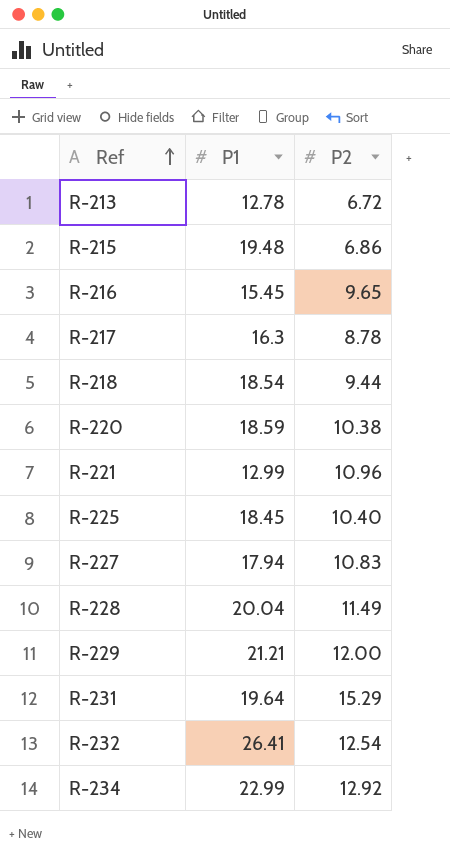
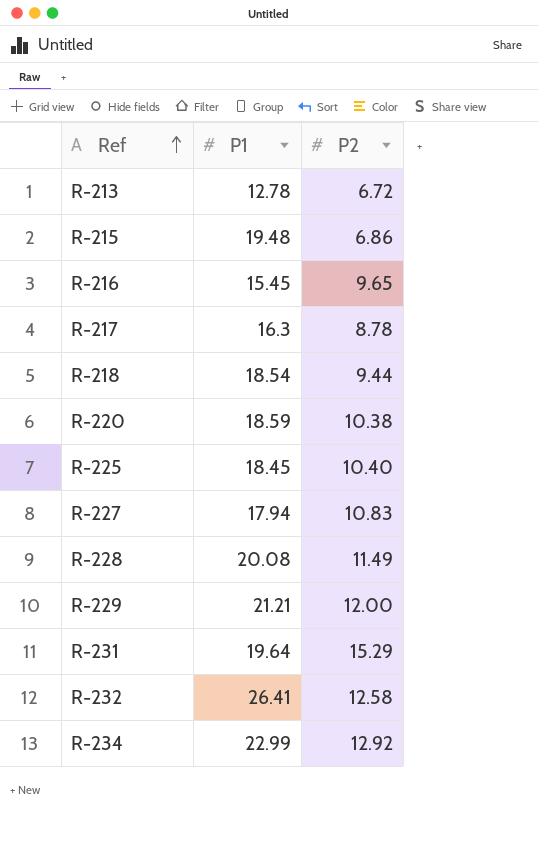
row R-221: 12.99 | 10.96 -> none
R-228 | P1: 20.04 -> 20.08
R-232 | P2: 12.54 -> 12.58

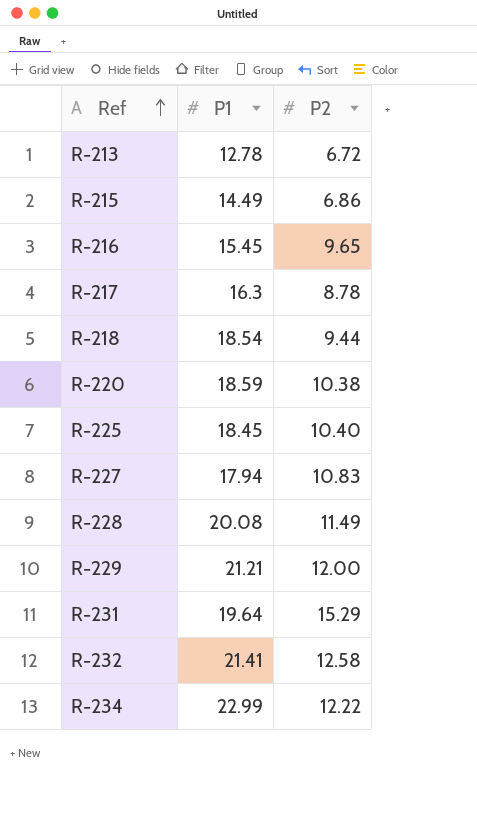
R-215 | P1: 19.48 -> 14.49
R-232 | P1: 26.41 -> 21.41
R-234 | P2: 12.92 -> 12.22

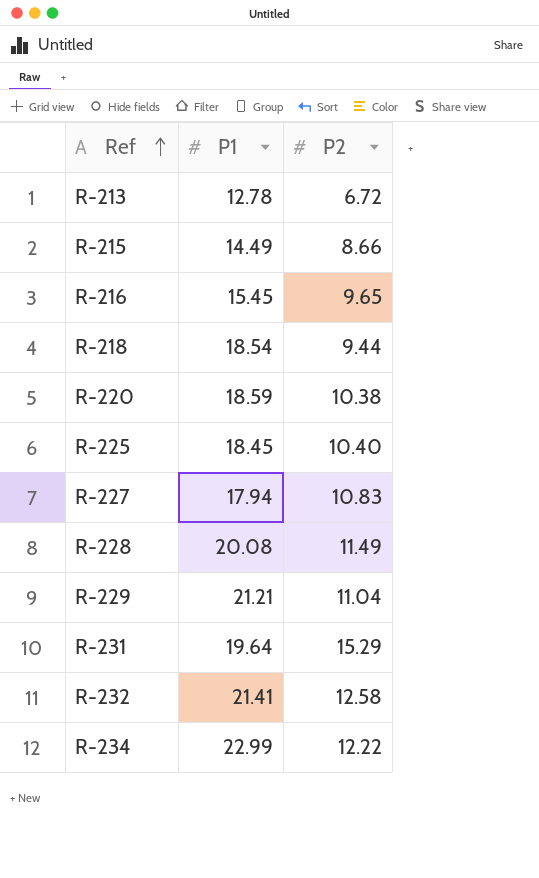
row R-217: 16.3 | 8.78 -> none
R-215 | P2: 6.86 -> 8.66
R-229 | P2: 12.00 -> 11.04

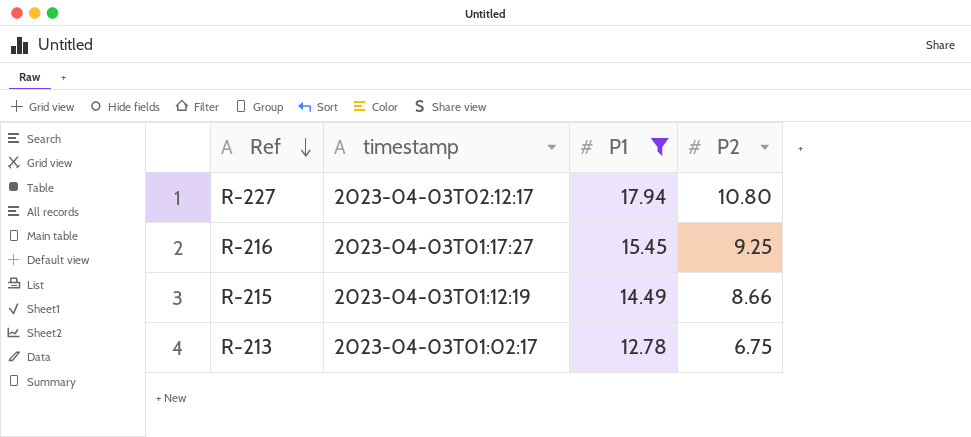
filter: none -> P1 <= 17.94
row order: Ref ascending -> Ref descending
column timestamp | position: none -> 2
R-227 | P2: 10.83 -> 10.80
R-216 | P2: 9.65 -> 9.25
R-213 | P2: 6.72 -> 6.75

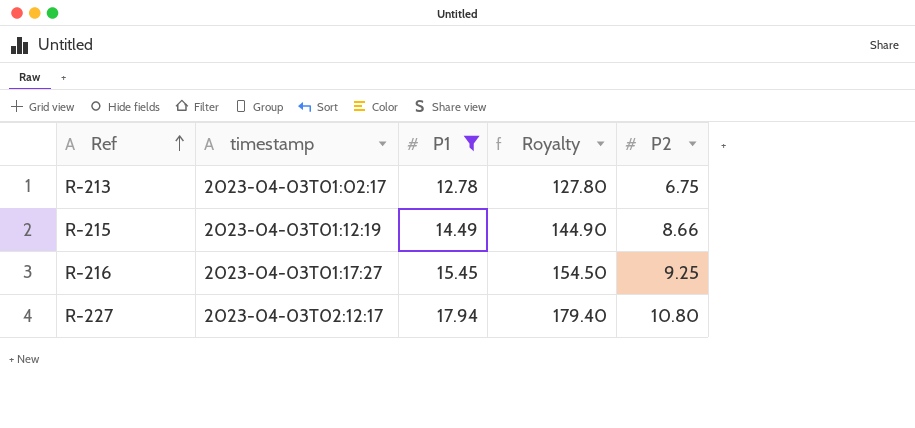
row order: Ref descending -> Ref ascending
column Royalty | formula: none -> [P1] * 10

